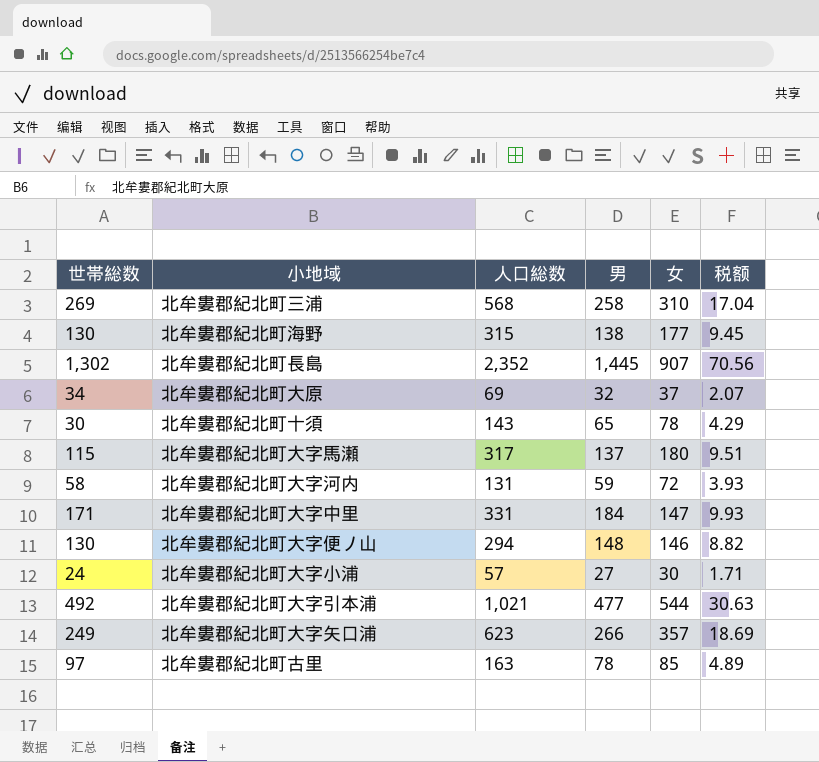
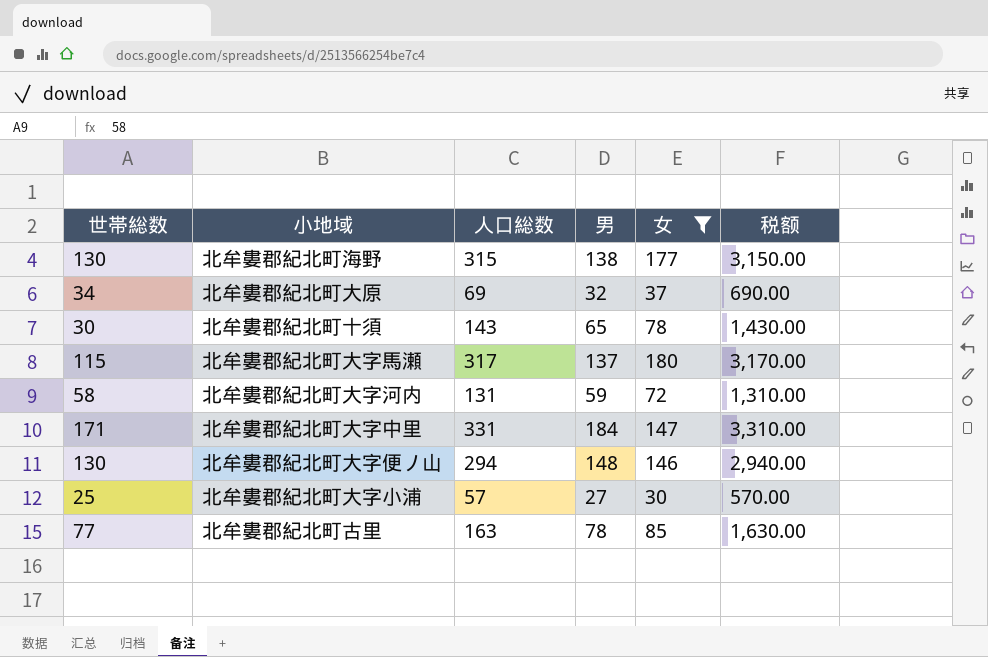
filter: none -> 女 <= 180
column 税额 | formula: [人口総数] * 0.03 -> [人口総数] * 10
北牟婁郡紀北町大字小浦 | 世帯総数: 24 -> 25
北牟婁郡紀北町古里 | 世帯総数: 97 -> 77

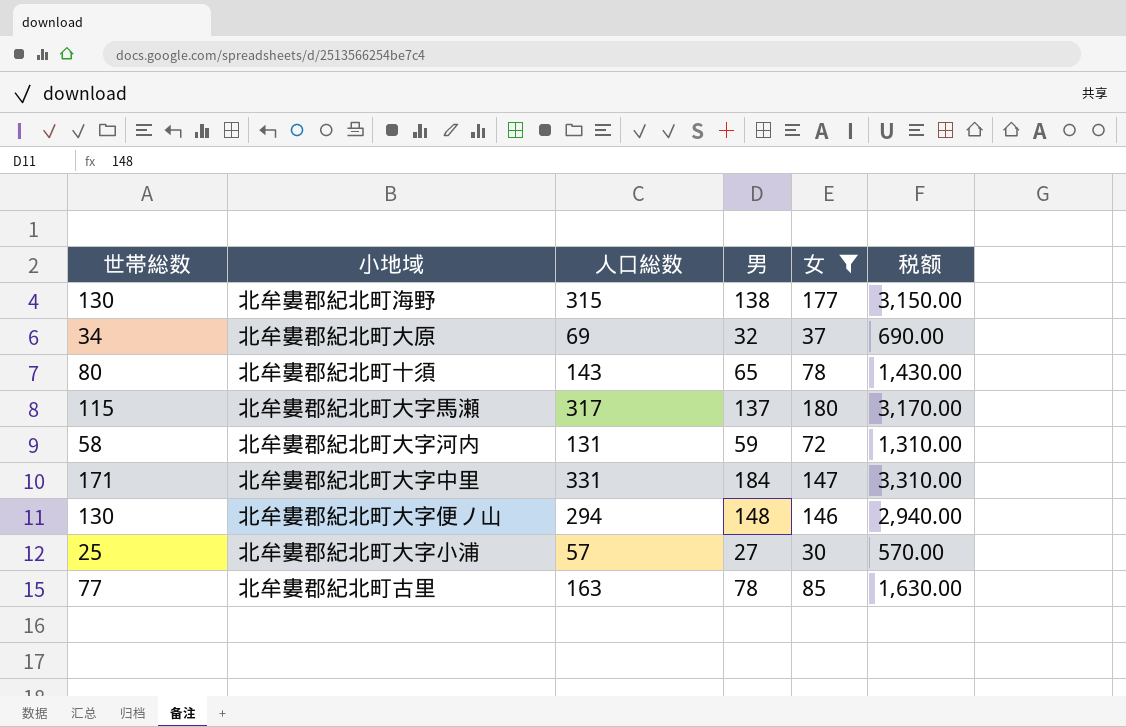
北牟婁郡紀北町十須 | 世帯総数: 30 -> 80

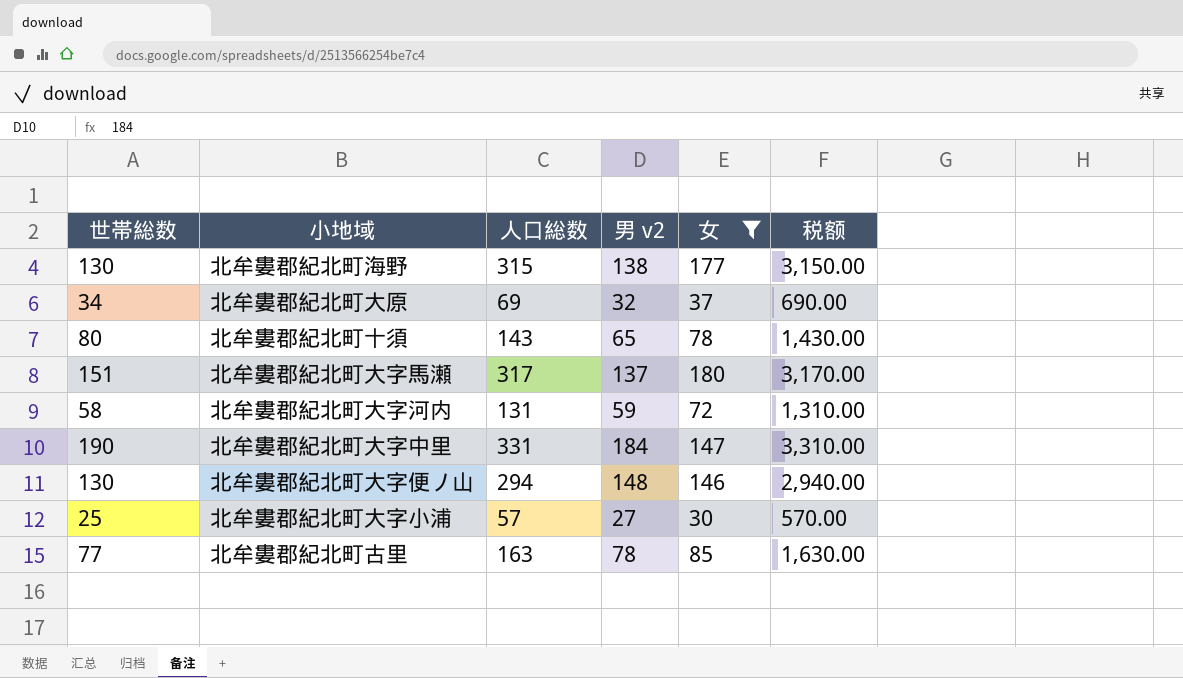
column name: 男 -> 男 v2
北牟婁郡紀北町大字馬瀬 | 世帯総数: 115 -> 151
北牟婁郡紀北町大字中里 | 世帯総数: 171 -> 190

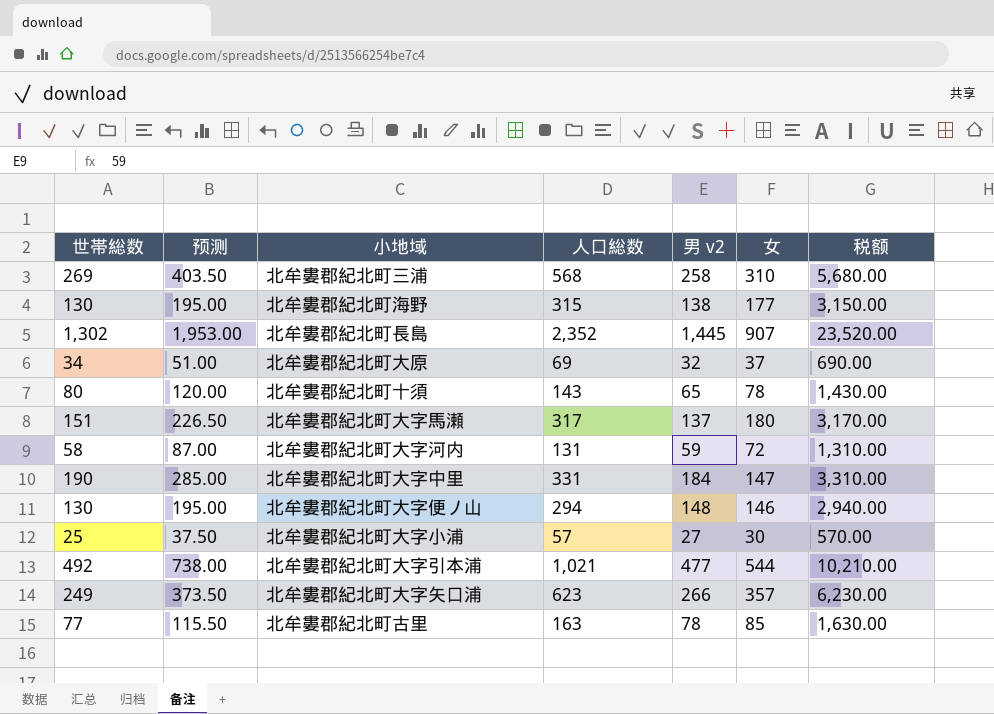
filter: 女 <= 180 -> none
column 预测 | formula: none -> [世帯総数] * 1.5

